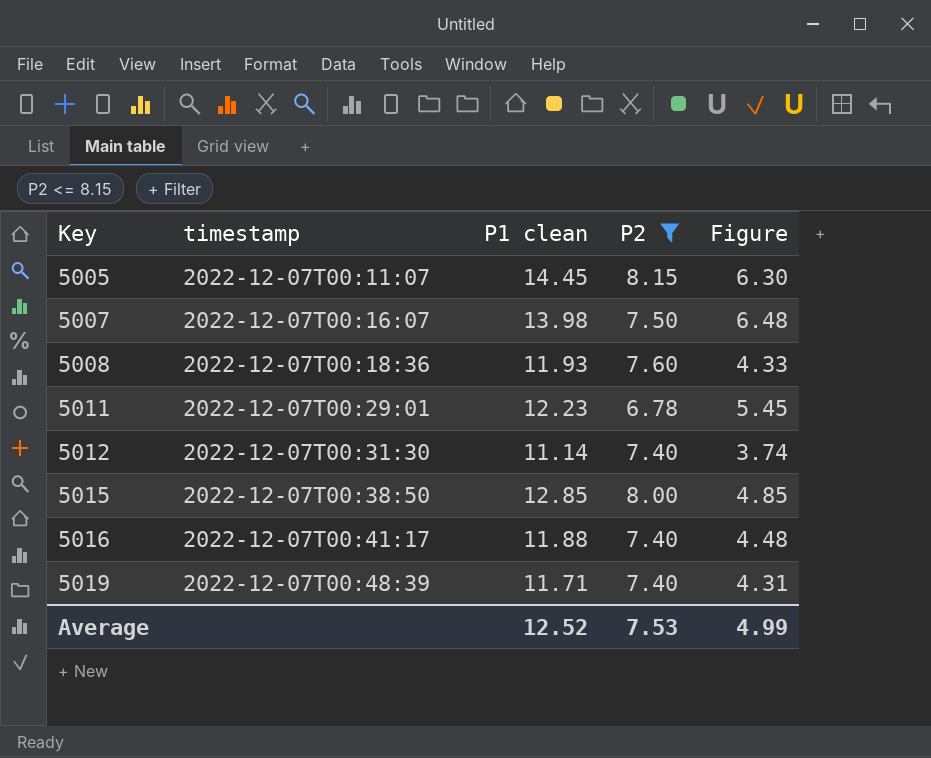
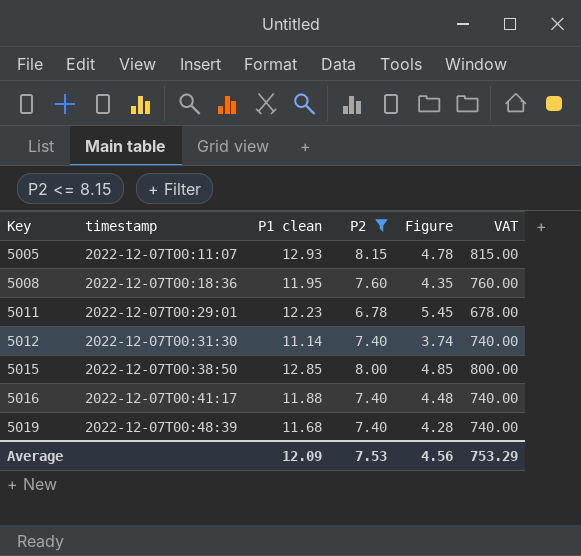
column VAT | formula: none -> [P2] * 100
row 5007: 2022-12-07T00:16:07 | 13.98 | 7.50 | 6.48 -> none
5005 | P1 clean: 14.45 -> 12.93
5005 | Figure: 6.30 -> 4.78
5008 | P1 clean: 11.93 -> 11.95
5008 | Figure: 4.33 -> 4.35
5019 | P1 clean: 11.71 -> 11.68
5019 | Figure: 4.31 -> 4.28
Average | P1 clean: 12.52 -> 12.09
Average | Figure: 4.99 -> 4.56

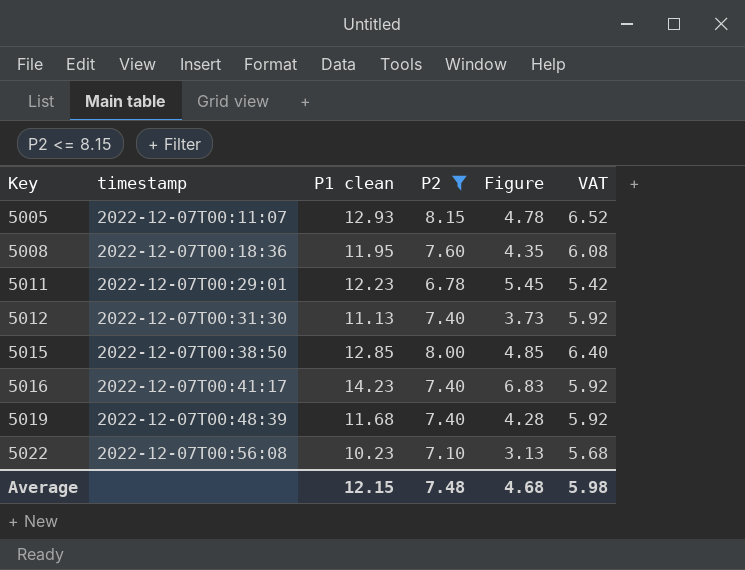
column VAT | formula: [P2] * 100 -> [P2] * 0.8
5012 | P1 clean: 11.14 -> 11.13
5012 | Figure: 3.74 -> 3.73
5016 | P1 clean: 11.88 -> 14.23
5016 | Figure: 4.48 -> 6.83
row 5022: none -> 2022-12-07T00:56:08 | 10.23 | 7.10 | 3.13 | 5.68
Average | P1 clean: 12.09 -> 12.15
Average | P2: 7.53 -> 7.48
Average | Figure: 4.56 -> 4.68
Average | VAT: 753.29 -> 5.98

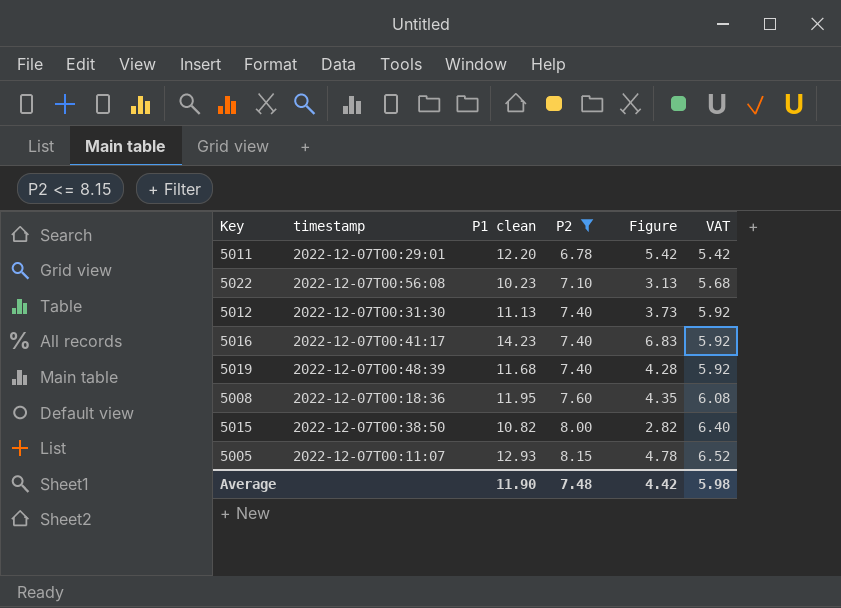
row order: Key ascending -> P2 ascending
5011 | P1 clean: 12.23 -> 12.20
5011 | Figure: 5.45 -> 5.42
5015 | P1 clean: 12.85 -> 10.82
5015 | Figure: 4.85 -> 2.82
Average | P1 clean: 12.15 -> 11.90
Average | Figure: 4.68 -> 4.42

